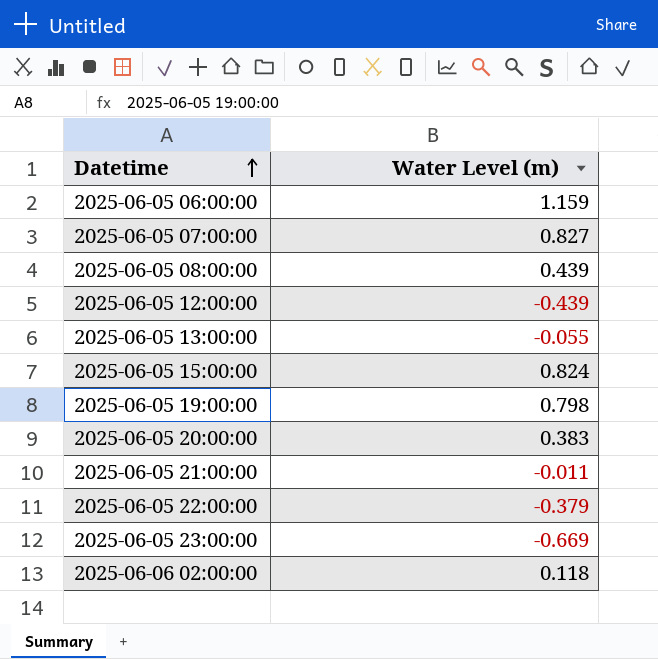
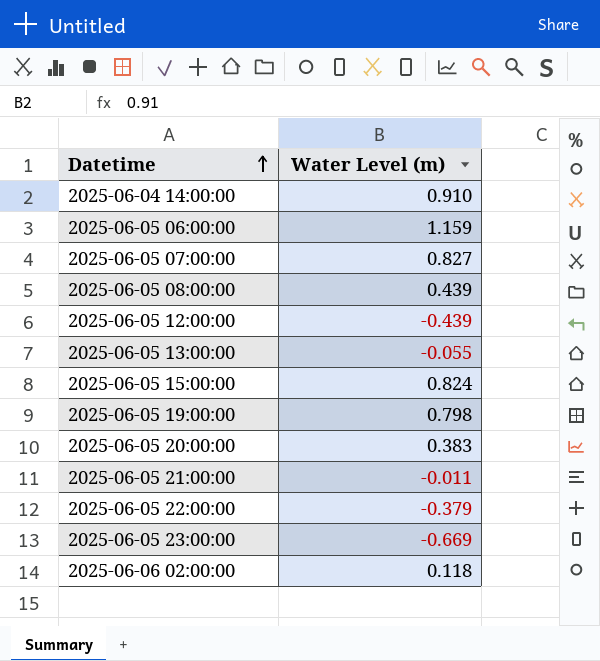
row 2025-06-04 14:00:00: none -> 0.910

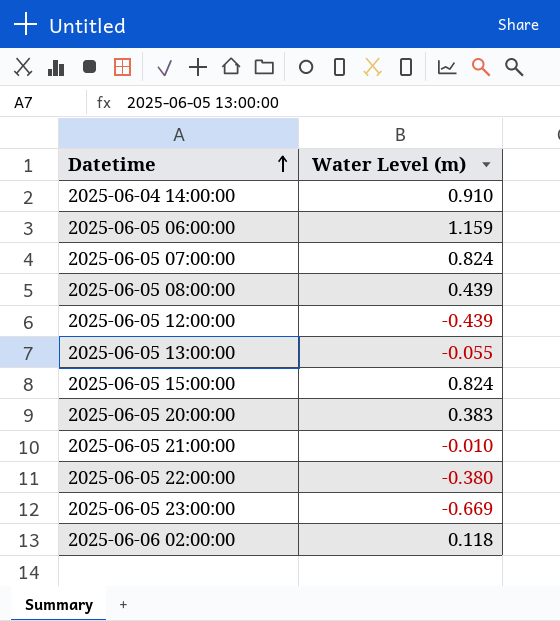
row 2025-06-05 19:00:00: 0.798 -> none
2025-06-05 07:00:00 | Water Level (m): 0.827 -> 0.824
2025-06-05 21:00:00 | Water Level (m): -0.011 -> -0.010
2025-06-05 22:00:00 | Water Level (m): -0.379 -> -0.380

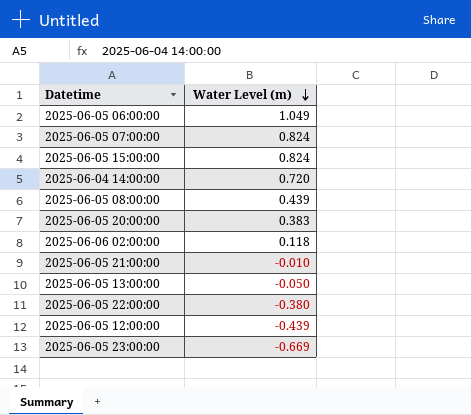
row order: Datetime ascending -> Water Level (m) descending
2025-06-05 06:00:00 | Water Level (m): 1.159 -> 1.049
2025-06-04 14:00:00 | Water Level (m): 0.910 -> 0.720
2025-06-05 13:00:00 | Water Level (m): -0.055 -> -0.050

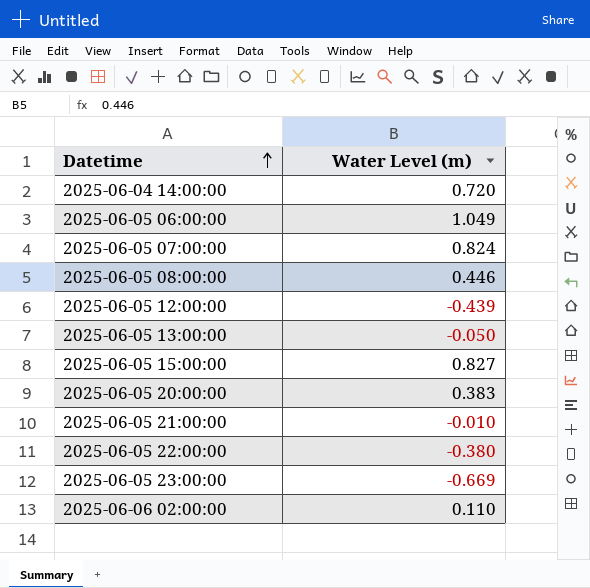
row order: Water Level (m) descending -> Datetime ascending
2025-06-05 08:00:00 | Water Level (m): 0.439 -> 0.446
2025-06-05 15:00:00 | Water Level (m): 0.824 -> 0.827
2025-06-06 02:00:00 | Water Level (m): 0.118 -> 0.110

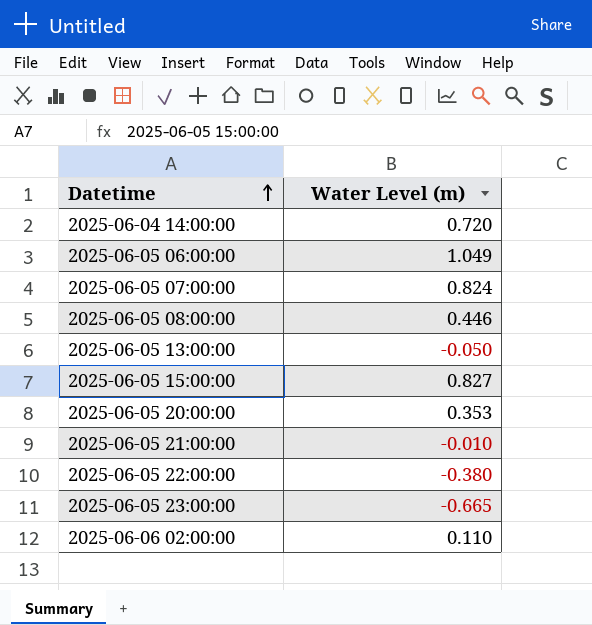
row 2025-06-05 12:00:00: -0.439 -> none
2025-06-05 20:00:00 | Water Level (m): 0.383 -> 0.353
2025-06-05 23:00:00 | Water Level (m): -0.669 -> -0.665

